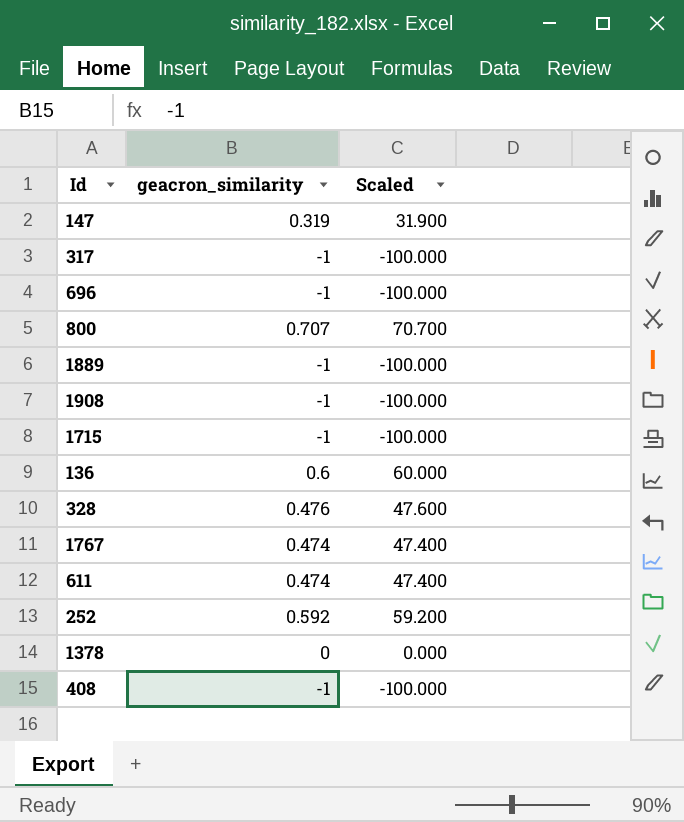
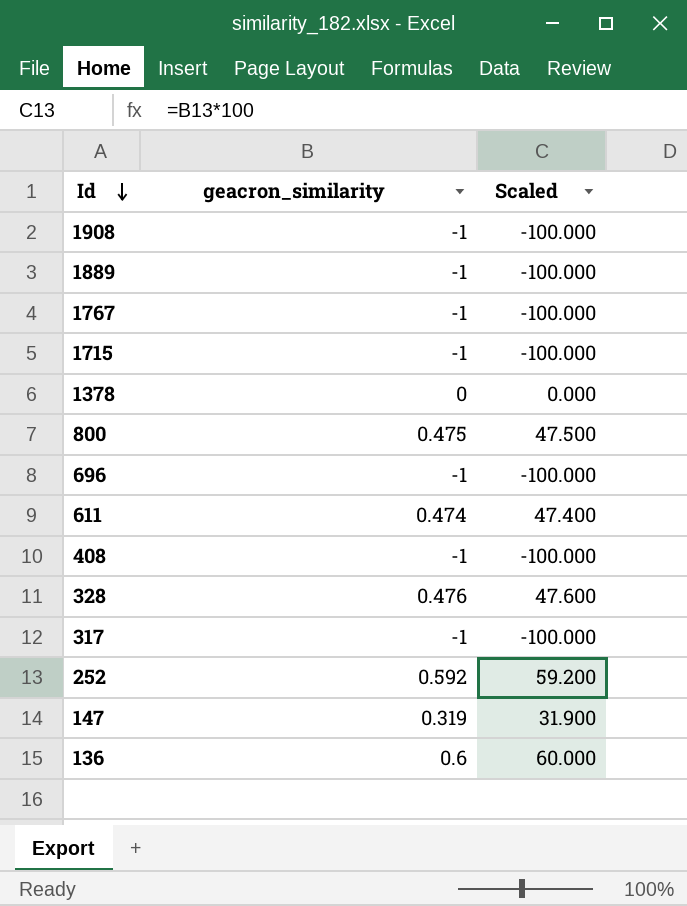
row order: none -> Id descending
1767 | geacron_similarity: 0.474 -> -1
1767 | Scaled: 47.400 -> -100.000
800 | geacron_similarity: 0.707 -> 0.475
800 | Scaled: 70.700 -> 47.500

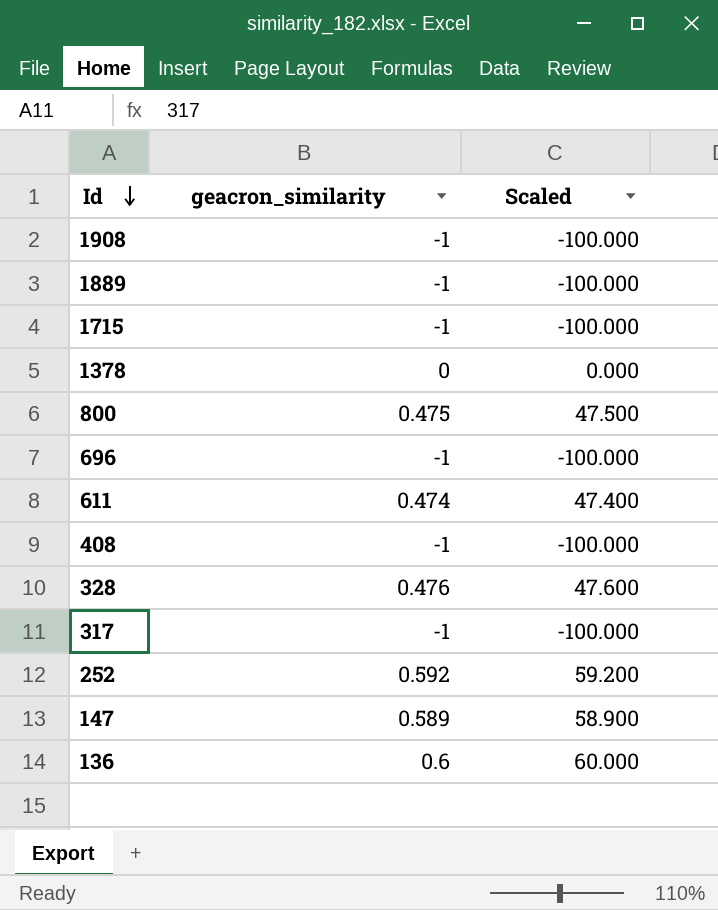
row 1767: -1 | -100.000 -> none
147 | geacron_similarity: 0.319 -> 0.589
147 | Scaled: 31.900 -> 58.900

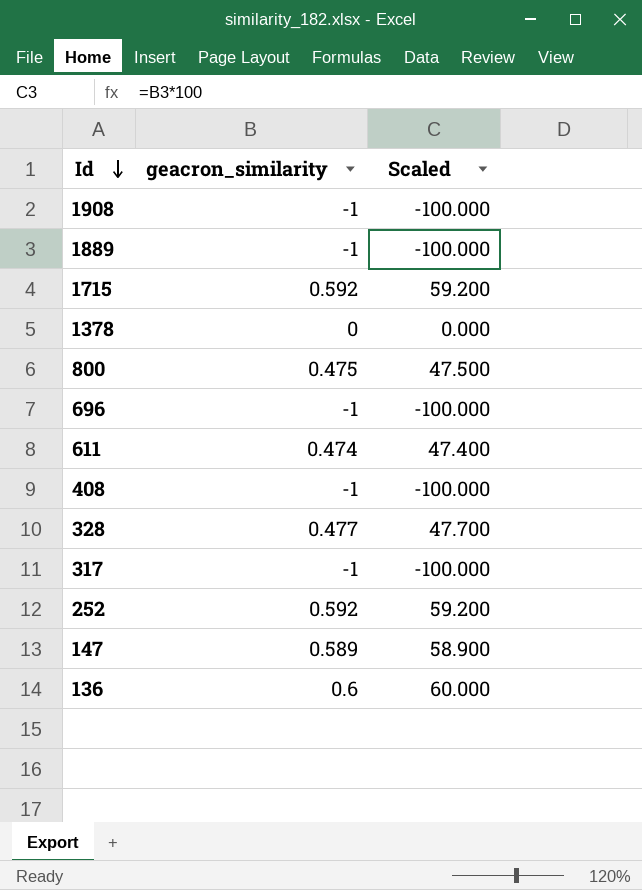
1715 | geacron_similarity: -1 -> 0.592
1715 | Scaled: -100.000 -> 59.200
328 | geacron_similarity: 0.476 -> 0.477
328 | Scaled: 47.600 -> 47.700

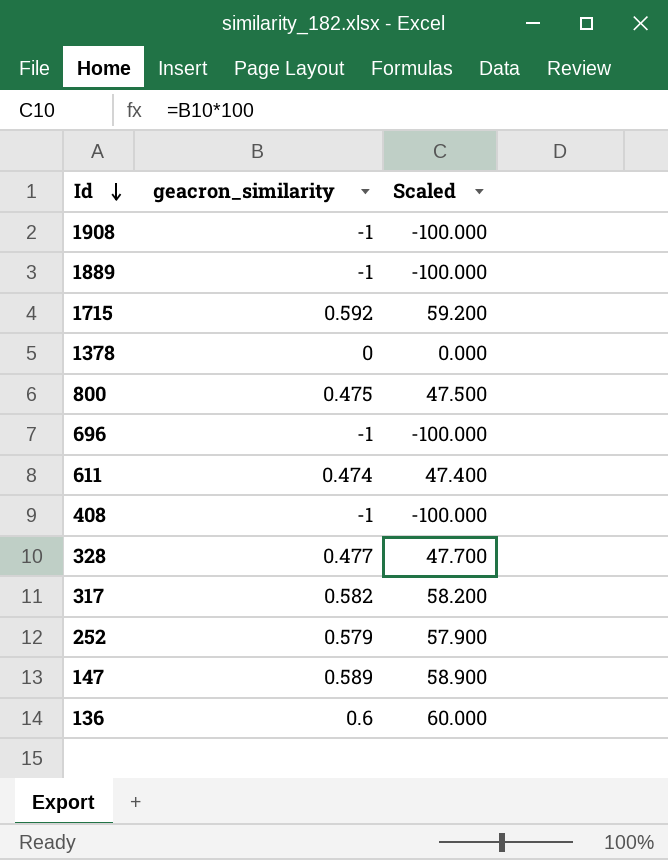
317 | geacron_similarity: -1 -> 0.582
317 | Scaled: -100.000 -> 58.200
252 | geacron_similarity: 0.592 -> 0.579
252 | Scaled: 59.200 -> 57.900

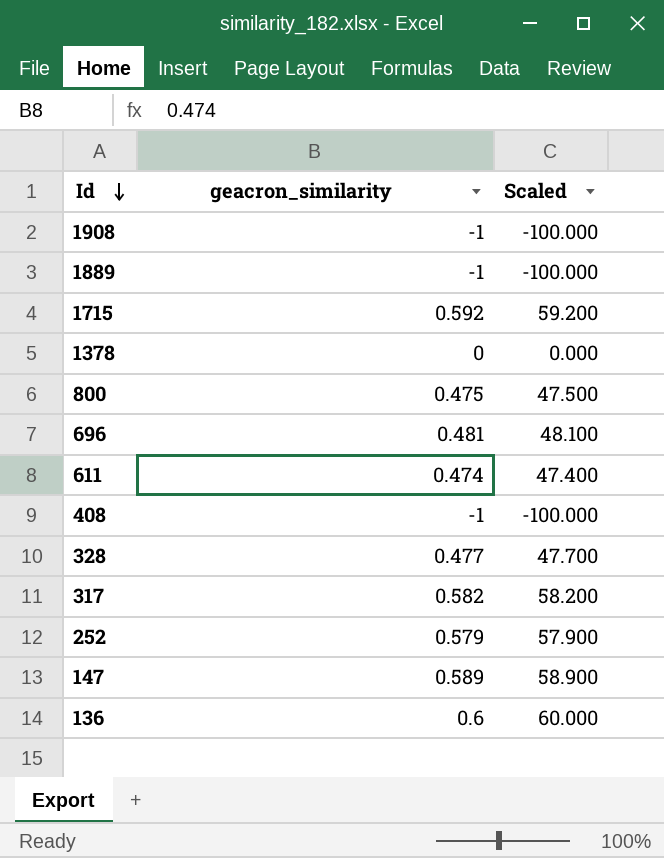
696 | geacron_similarity: -1 -> 0.481
696 | Scaled: -100.000 -> 48.100

